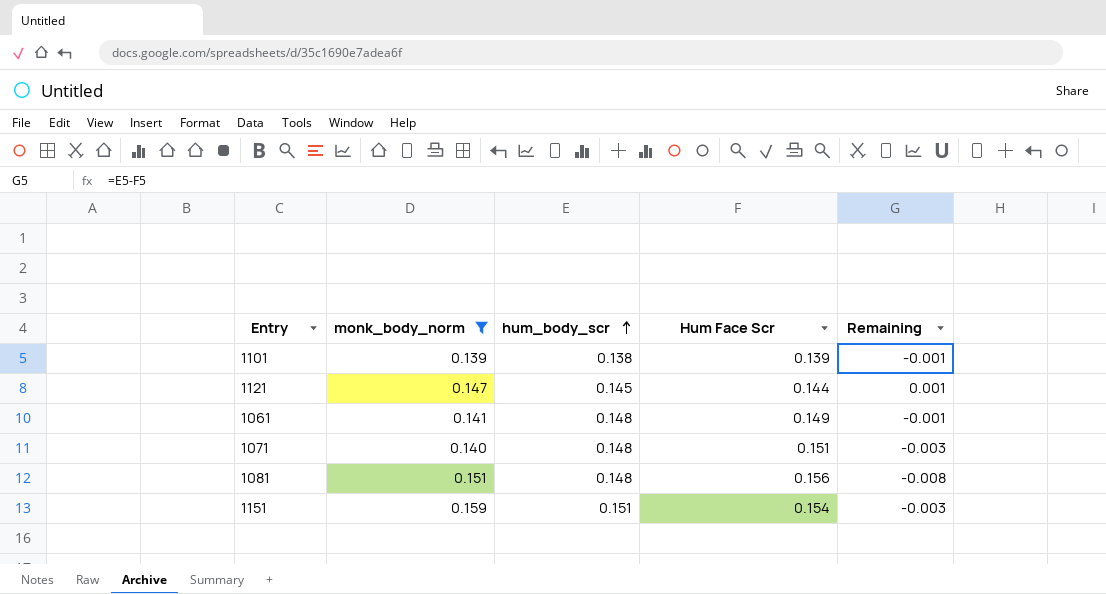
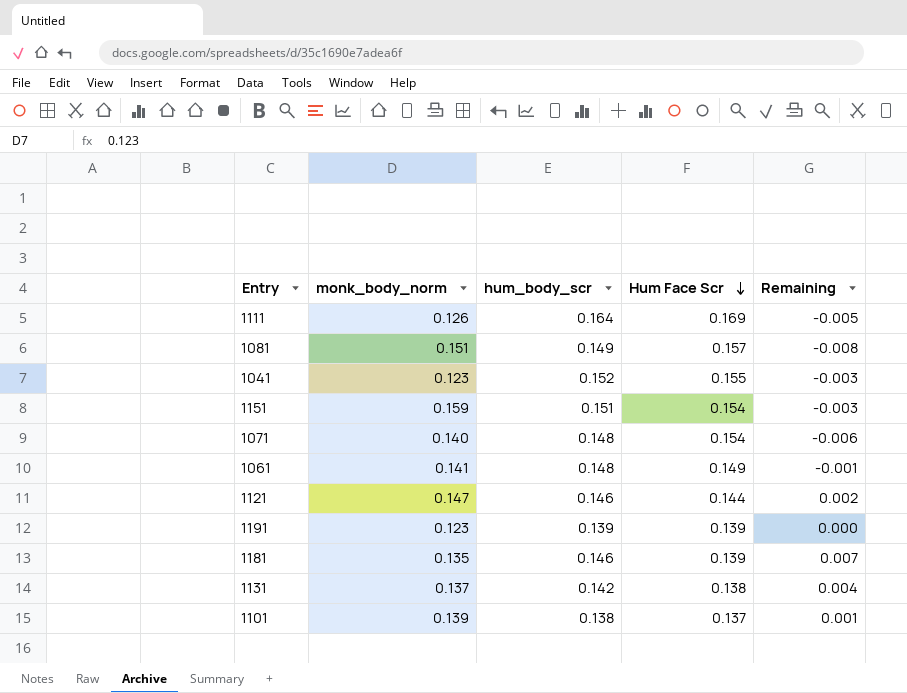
filter: monk_body_norm >= 0.139 -> none
row order: hum_body_scr ascending -> Hum Face Scr descending
1081 | hum_body_scr: 0.148 -> 0.149
1081 | Hum Face Scr: 0.156 -> 0.157
1071 | Hum Face Scr: 0.151 -> 0.154
1071 | Remaining: -0.003 -> -0.006
1121 | hum_body_scr: 0.145 -> 0.146
1121 | Remaining: 0.001 -> 0.002
1101 | Hum Face Scr: 0.139 -> 0.137
1101 | Remaining: -0.001 -> 0.001

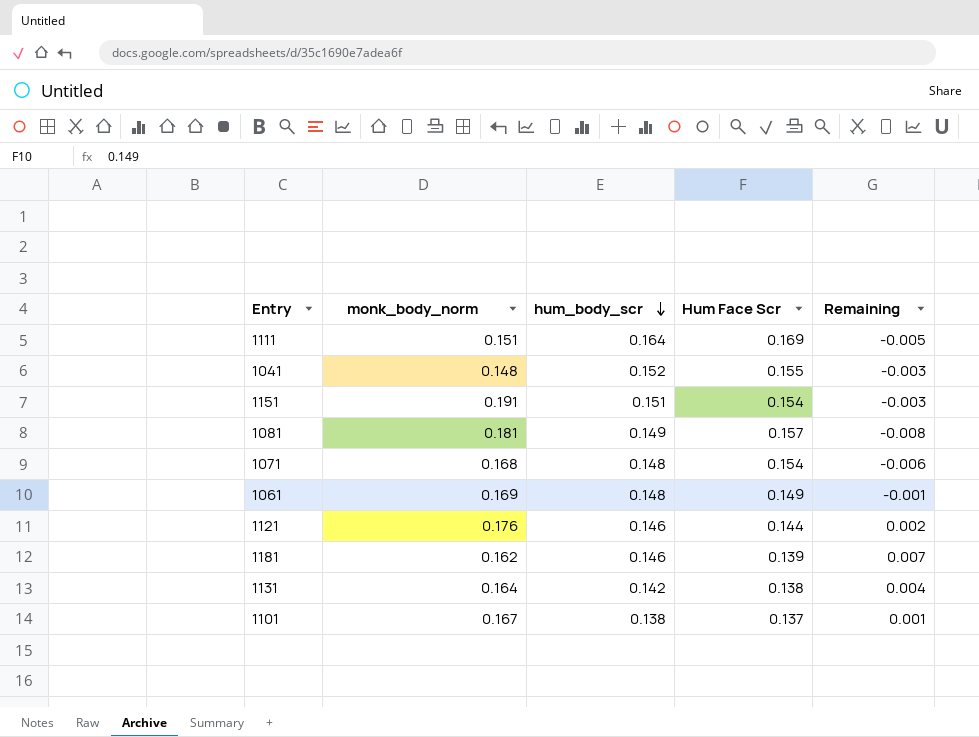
row order: Hum Face Scr descending -> hum_body_scr descending
row 1191: 0.123 | 0.139 | 0.139 | 0.000 -> none
1111 | monk_body_norm: 0.126 -> 0.151
1041 | monk_body_norm: 0.123 -> 0.148
1151 | monk_body_norm: 0.159 -> 0.191
1081 | monk_body_norm: 0.151 -> 0.181
1071 | monk_body_norm: 0.140 -> 0.168
1061 | monk_body_norm: 0.141 -> 0.169
1121 | monk_body_norm: 0.147 -> 0.176
1181 | monk_body_norm: 0.135 -> 0.162
1131 | monk_body_norm: 0.137 -> 0.164
1101 | monk_body_norm: 0.139 -> 0.167

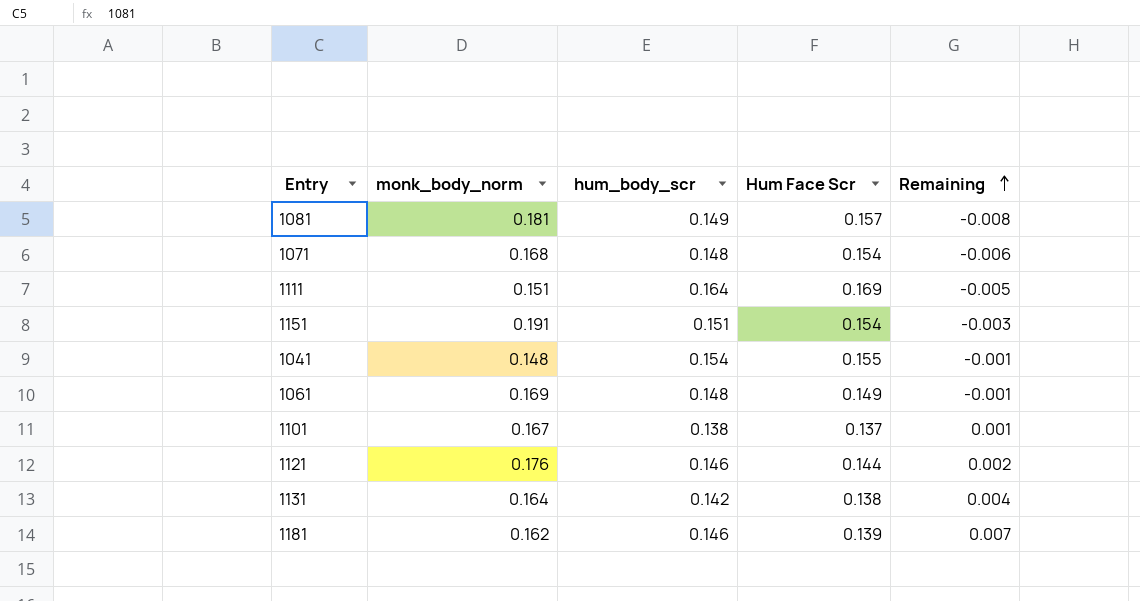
row order: hum_body_scr descending -> Remaining ascending
1041 | hum_body_scr: 0.152 -> 0.154
1041 | Remaining: -0.003 -> -0.001

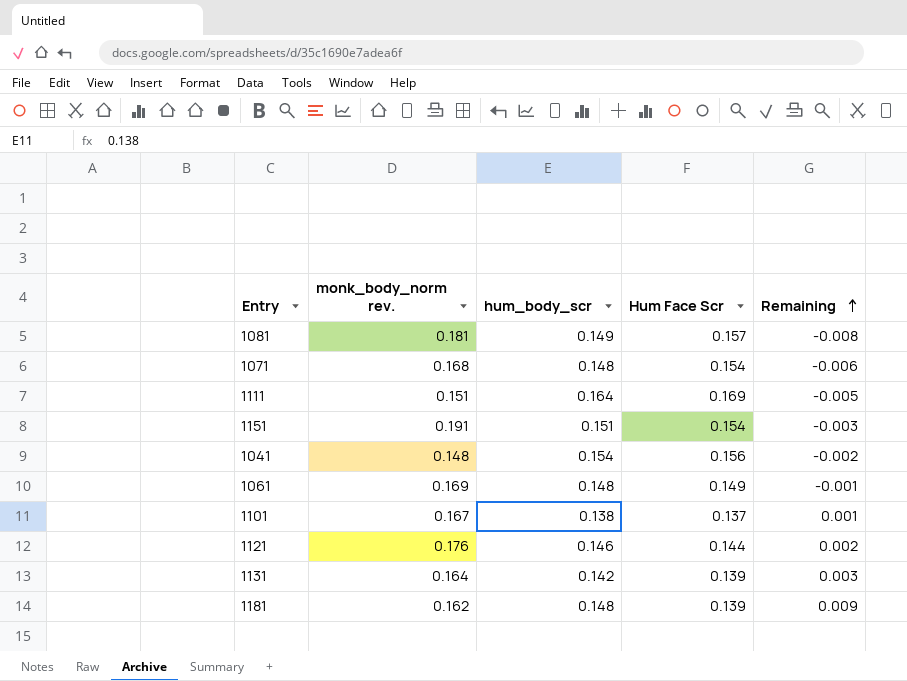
column name: monk_body_norm -> monk_body_norm rev.
1041 | Hum Face Scr: 0.155 -> 0.156
1041 | Remaining: -0.001 -> -0.002
1131 | Hum Face Scr: 0.138 -> 0.139
1131 | Remaining: 0.004 -> 0.003
1181 | hum_body_scr: 0.146 -> 0.148
1181 | Remaining: 0.007 -> 0.009

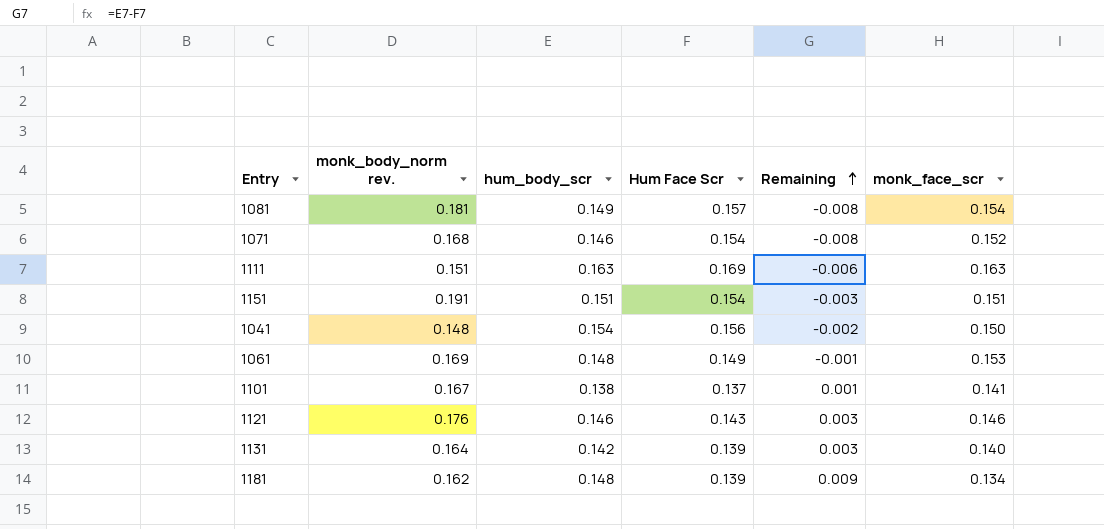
column monk_face_scr | position: none -> 6
1071 | hum_body_scr: 0.148 -> 0.146
1071 | Remaining: -0.006 -> -0.008
1111 | hum_body_scr: 0.164 -> 0.163
1111 | Remaining: -0.005 -> -0.006
1121 | Hum Face Scr: 0.144 -> 0.143
1121 | Remaining: 0.002 -> 0.003

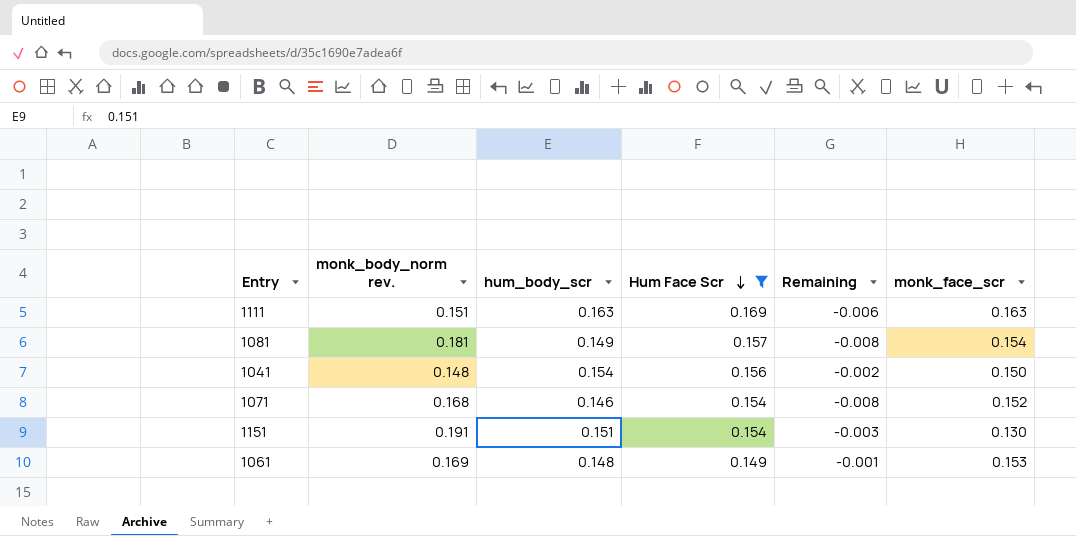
filter: none -> Hum Face Scr >= 0.149
row order: Remaining ascending -> Hum Face Scr descending
1151 | monk_face_scr: 0.151 -> 0.130

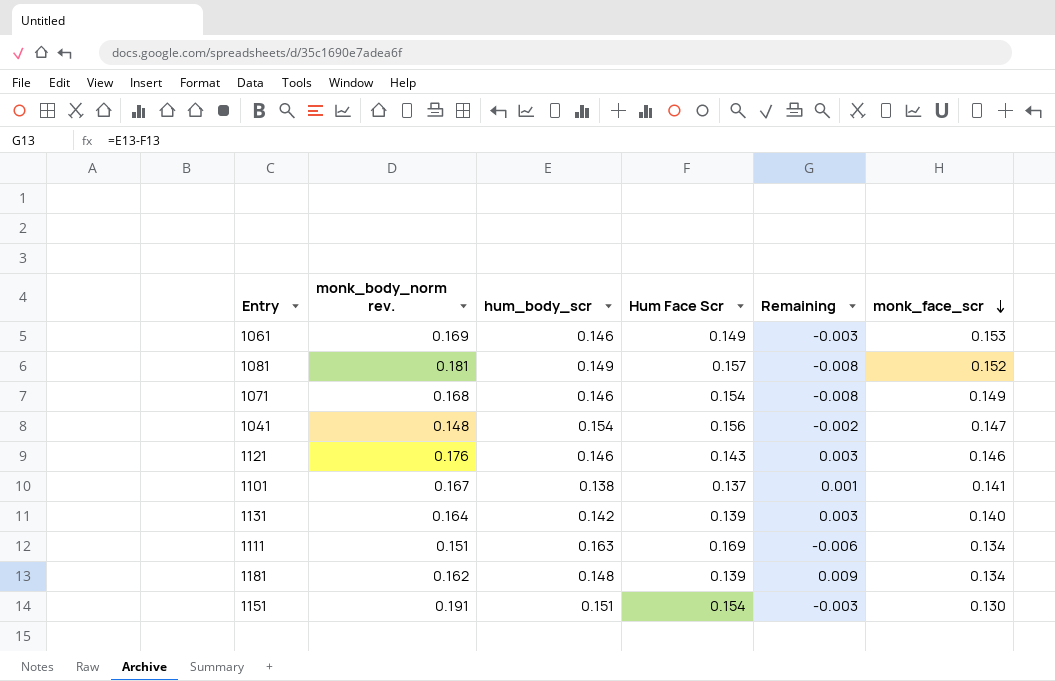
filter: Hum Face Scr >= 0.149 -> none
row order: Hum Face Scr descending -> monk_face_scr descending
1061 | hum_body_scr: 0.148 -> 0.146
1061 | Remaining: -0.001 -> -0.003
1081 | monk_face_scr: 0.154 -> 0.152
1071 | monk_face_scr: 0.152 -> 0.149
1041 | monk_face_scr: 0.150 -> 0.147
1111 | monk_face_scr: 0.163 -> 0.134

